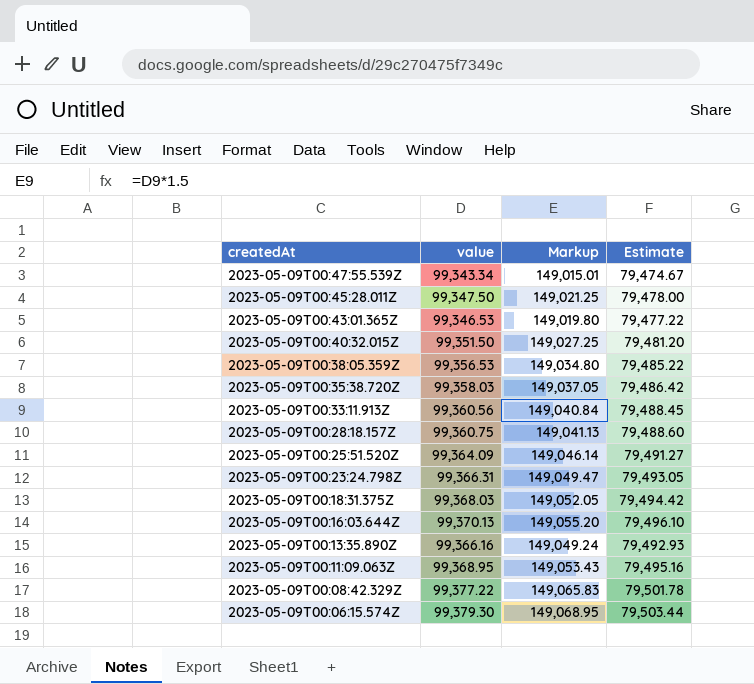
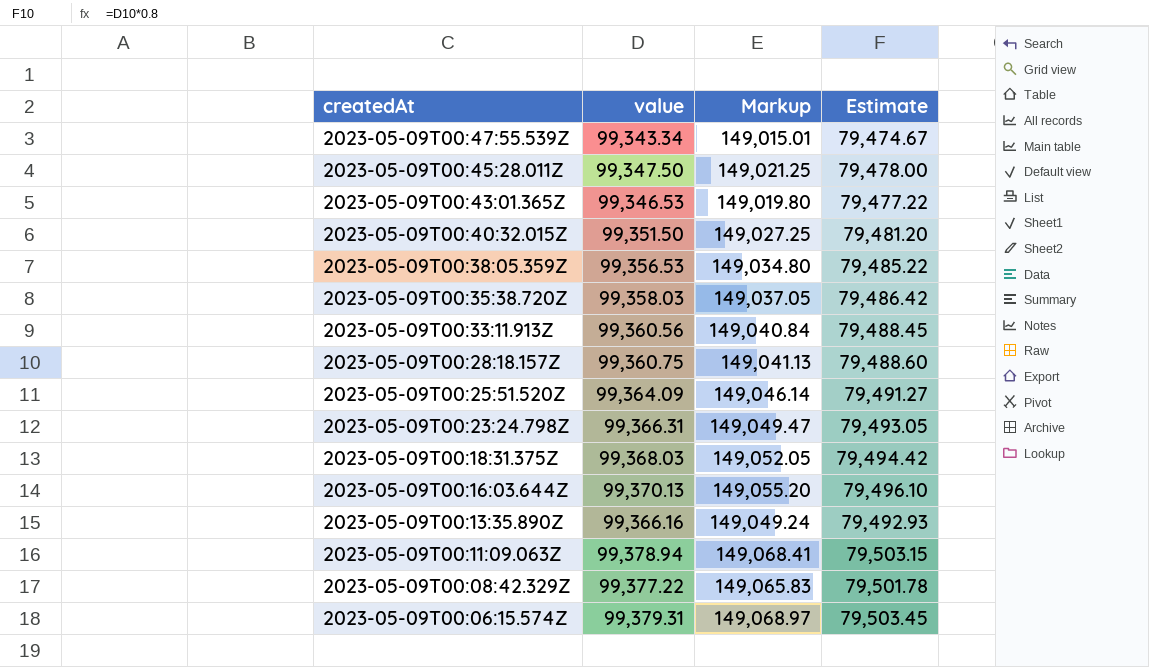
2023-05-09T00:11:09.063Z | value: 99,368.95 -> 99,378.94
2023-05-09T00:11:09.063Z | Markup: 149,053.43 -> 149,068.41
2023-05-09T00:11:09.063Z | Estimate: 79,495.16 -> 79,503.15
2023-05-09T00:06:15.574Z | value: 99,379.30 -> 99,379.31
2023-05-09T00:06:15.574Z | Markup: 149,068.95 -> 149,068.97
2023-05-09T00:06:15.574Z | Estimate: 79,503.44 -> 79,503.45

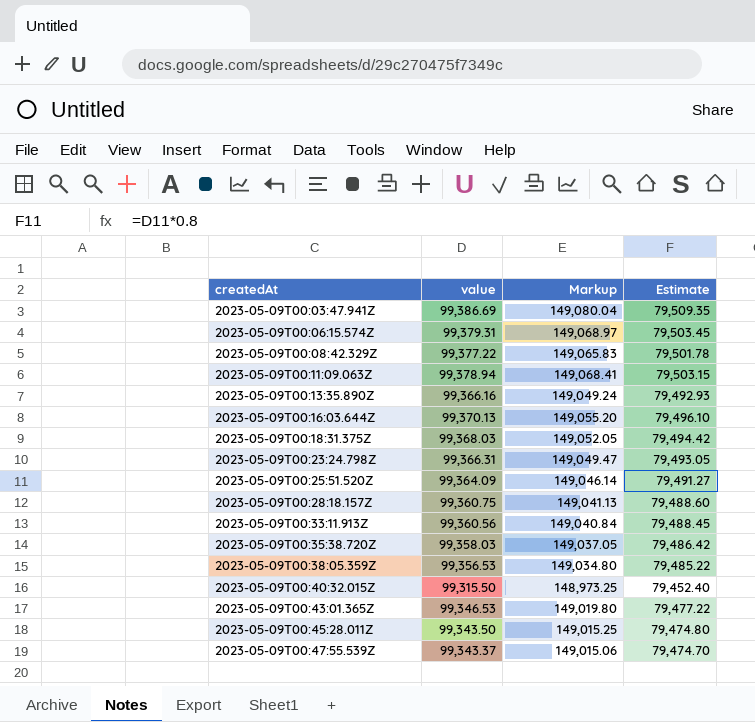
row order: createdAt descending -> createdAt ascending
row 2023-05-09T00:03:47.941Z: none -> 99,386.69 | 149,080.04 | 79,509.35
2023-05-09T00:40:32.015Z | value: 99,351.50 -> 99,315.50
2023-05-09T00:40:32.015Z | Markup: 149,027.25 -> 148,973.25
2023-05-09T00:40:32.015Z | Estimate: 79,481.20 -> 79,452.40
2023-05-09T00:45:28.011Z | value: 99,347.50 -> 99,343.50
2023-05-09T00:45:28.011Z | Markup: 149,021.25 -> 149,015.25
2023-05-09T00:45:28.011Z | Estimate: 79,478.00 -> 79,474.80
2023-05-09T00:47:55.539Z | value: 99,343.34 -> 99,343.37
2023-05-09T00:47:55.539Z | Markup: 149,015.01 -> 149,015.06
2023-05-09T00:47:55.539Z | Estimate: 79,474.67 -> 79,474.70

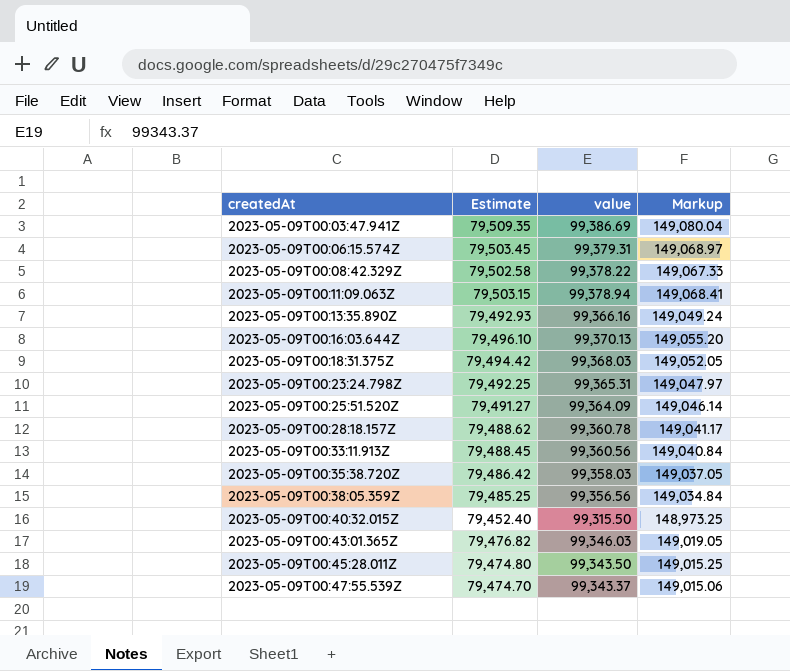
column Estimate | position: 4 -> 2
2023-05-09T00:08:42.329Z | Estimate: 79,501.78 -> 79,502.58
2023-05-09T00:08:42.329Z | value: 99,377.22 -> 99,378.22
2023-05-09T00:08:42.329Z | Markup: 149,065.83 -> 149,067.33
2023-05-09T00:23:24.798Z | Estimate: 79,493.05 -> 79,492.25
2023-05-09T00:23:24.798Z | value: 99,366.31 -> 99,365.31
2023-05-09T00:23:24.798Z | Markup: 149,049.47 -> 149,047.97
2023-05-09T00:28:18.157Z | Estimate: 79,488.60 -> 79,488.62
2023-05-09T00:28:18.157Z | value: 99,360.75 -> 99,360.78
2023-05-09T00:28:18.157Z | Markup: 149,041.13 -> 149,041.17
2023-05-09T00:38:05.359Z | Estimate: 79,485.22 -> 79,485.25
2023-05-09T00:38:05.359Z | value: 99,356.53 -> 99,356.56
2023-05-09T00:38:05.359Z | Markup: 149,034.80 -> 149,034.84
2023-05-09T00:43:01.365Z | Estimate: 79,477.22 -> 79,476.82
2023-05-09T00:43:01.365Z | value: 99,346.53 -> 99,346.03
2023-05-09T00:43:01.365Z | Markup: 149,019.80 -> 149,019.05

